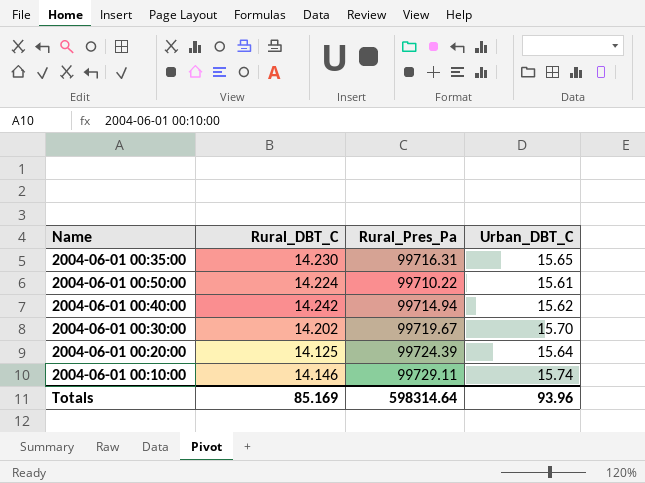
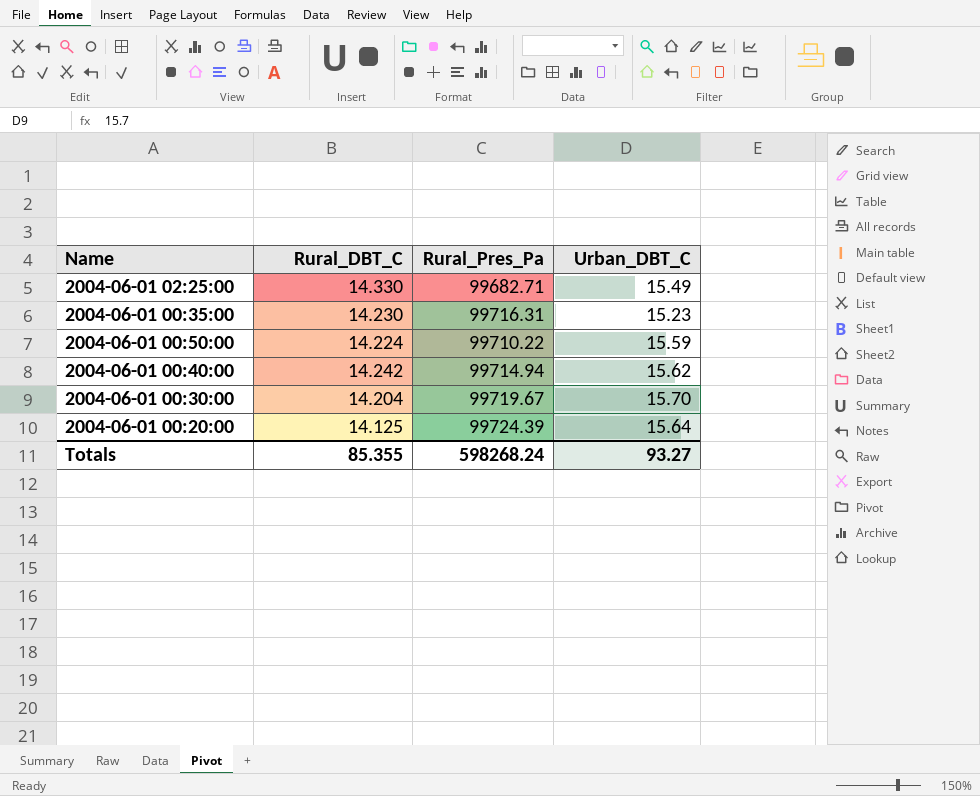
row 2004-06-01 00:10:00: 14.146 | 99729.11 | 15.74 -> none
row 2004-06-01 02:25:00: none -> 14.330 | 99682.71 | 15.49
2004-06-01 00:35:00 | Urban_DBT_C: 15.65 -> 15.23
2004-06-01 00:50:00 | Urban_DBT_C: 15.61 -> 15.59
2004-06-01 00:30:00 | Rural_DBT_C: 14.202 -> 14.204
Totals | Rural_DBT_C: 85.169 -> 85.355
Totals | Rural_Pres_Pa: 598314.64 -> 598268.24
Totals | Urban_DBT_C: 93.96 -> 93.27

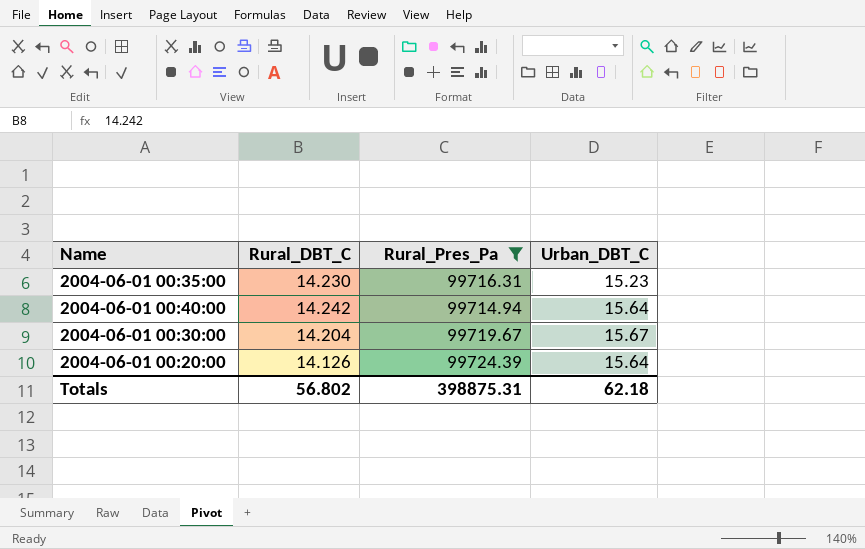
filter: none -> Rural_Pres_Pa >= 99714.94
2004-06-01 00:40:00 | Urban_DBT_C: 15.62 -> 15.64
2004-06-01 00:30:00 | Urban_DBT_C: 15.70 -> 15.67
2004-06-01 00:20:00 | Rural_DBT_C: 14.125 -> 14.126
Totals | Rural_DBT_C: 85.355 -> 56.802
Totals | Rural_Pres_Pa: 598268.24 -> 398875.31
Totals | Urban_DBT_C: 93.27 -> 62.18

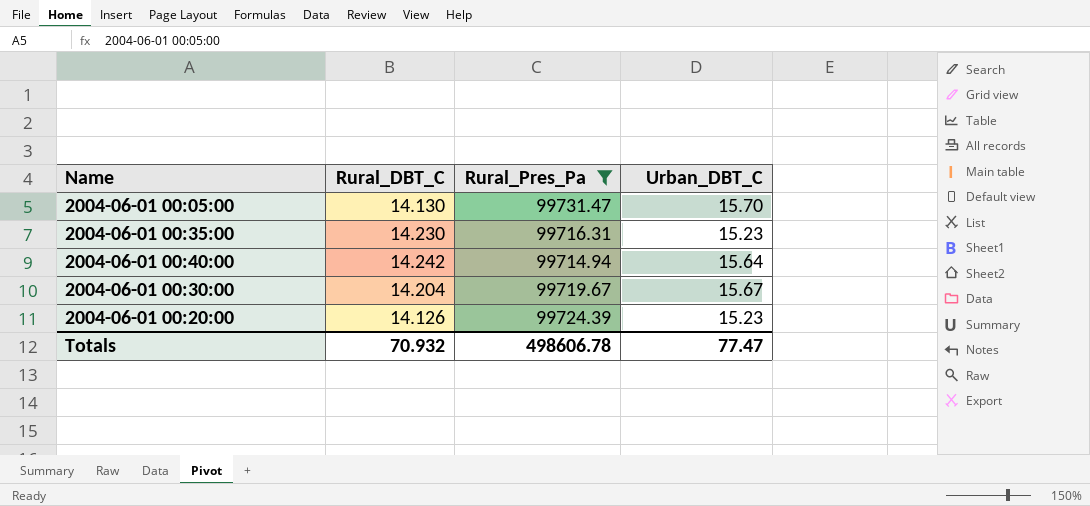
row 2004-06-01 00:05:00: none -> 14.130 | 99731.47 | 15.70
2004-06-01 00:20:00 | Urban_DBT_C: 15.64 -> 15.23
Totals | Rural_DBT_C: 56.802 -> 70.932
Totals | Rural_Pres_Pa: 398875.31 -> 498606.78
Totals | Urban_DBT_C: 62.18 -> 77.47

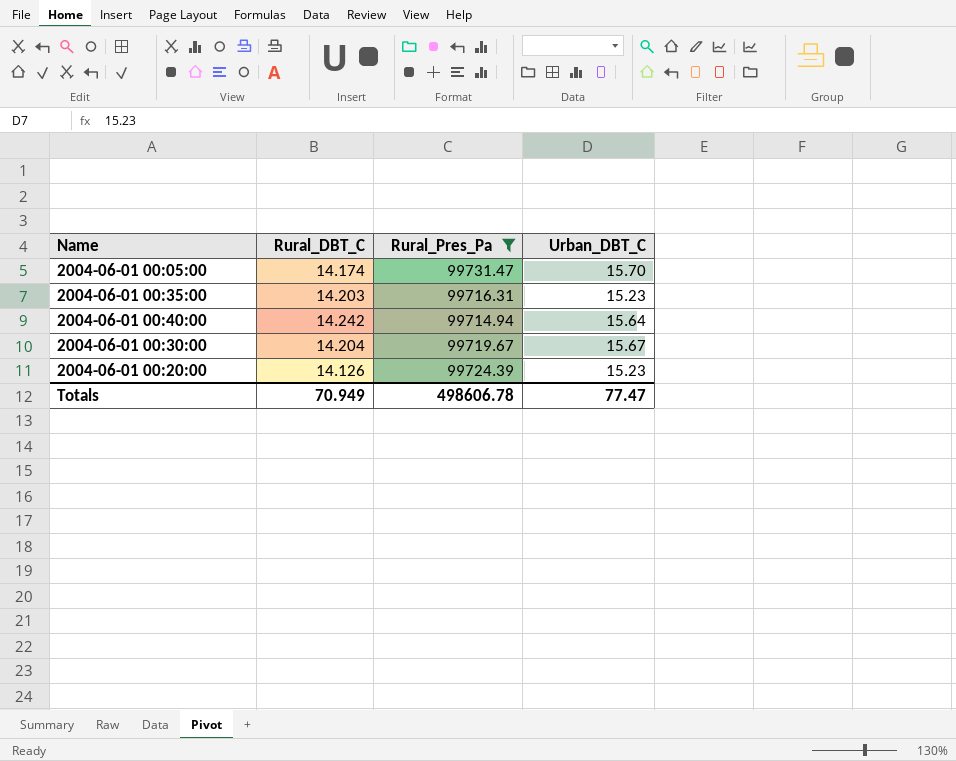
2004-06-01 00:05:00 | Rural_DBT_C: 14.130 -> 14.174
2004-06-01 00:35:00 | Rural_DBT_C: 14.230 -> 14.203
Totals | Rural_DBT_C: 70.932 -> 70.949

